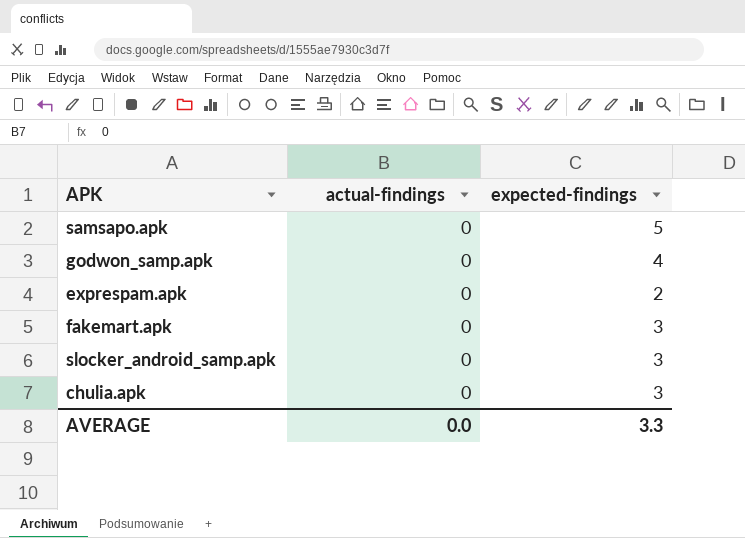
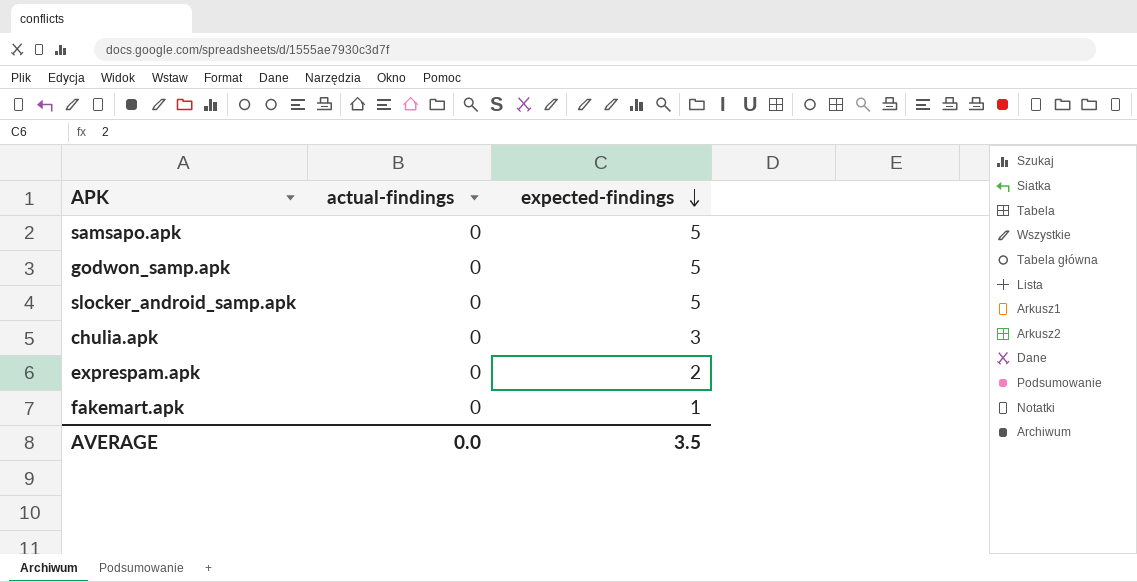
row order: none -> expected-findings descending
godwon_samp.apk | expected-findings: 4 -> 5
slocker_android_samp.apk | expected-findings: 3 -> 5
fakemart.apk | expected-findings: 3 -> 1
AVERAGE | expected-findings: 3.3 -> 3.5

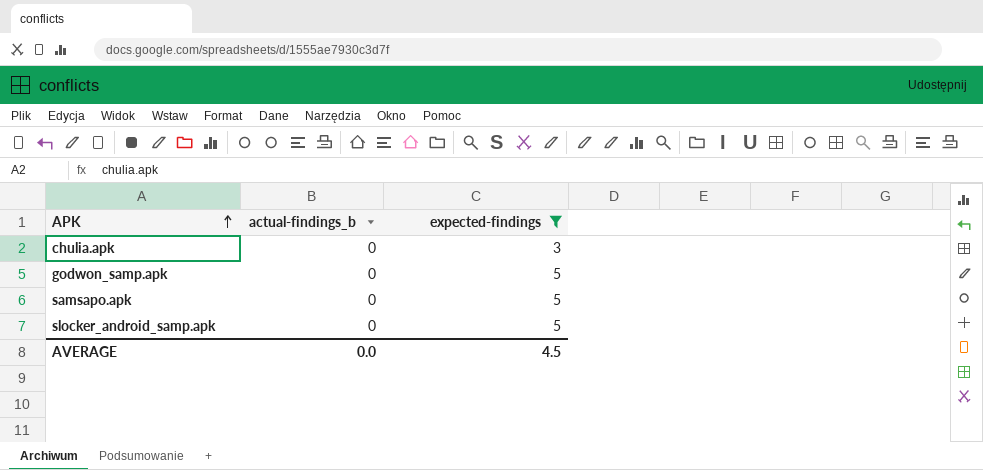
filter: none -> expected-findings >= 3
row order: expected-findings descending -> APK ascending
column name: actual-findings -> actual-findings_b
AVERAGE | expected-findings: 3.5 -> 4.5

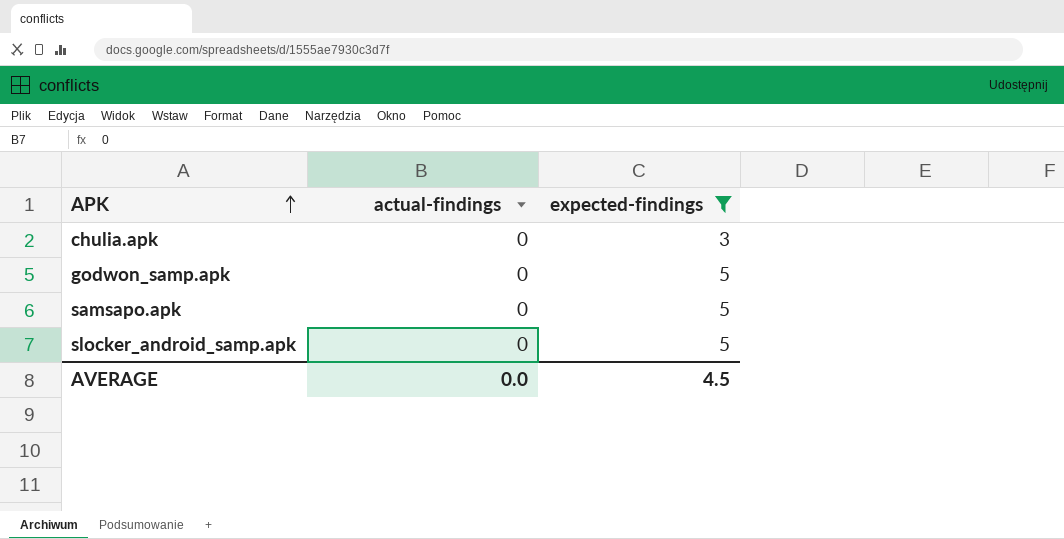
column name: actual-findings_b -> actual-findings

